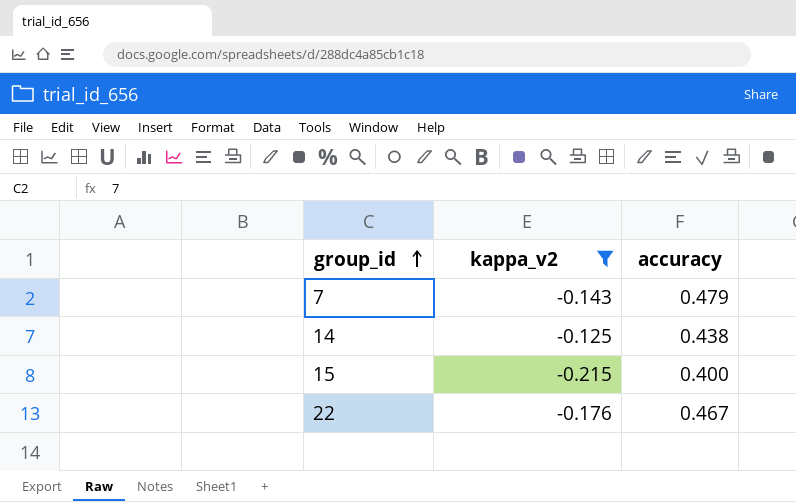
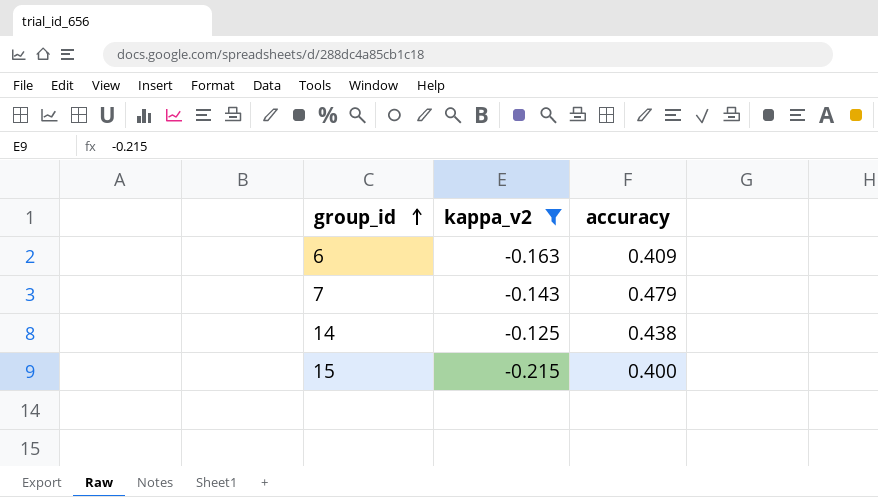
row 22: -0.176 | 0.467 -> none
row 6: none -> -0.163 | 0.409

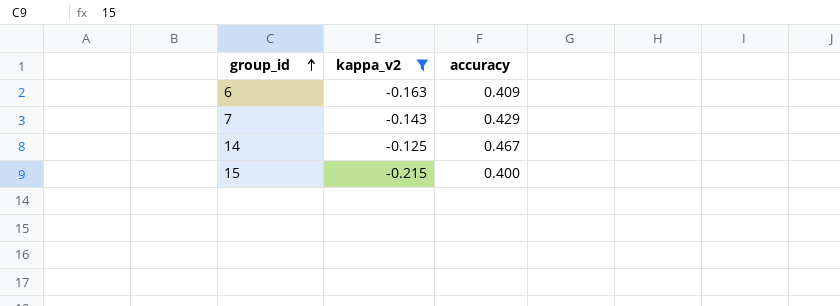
7 | accuracy: 0.479 -> 0.429
14 | accuracy: 0.438 -> 0.467

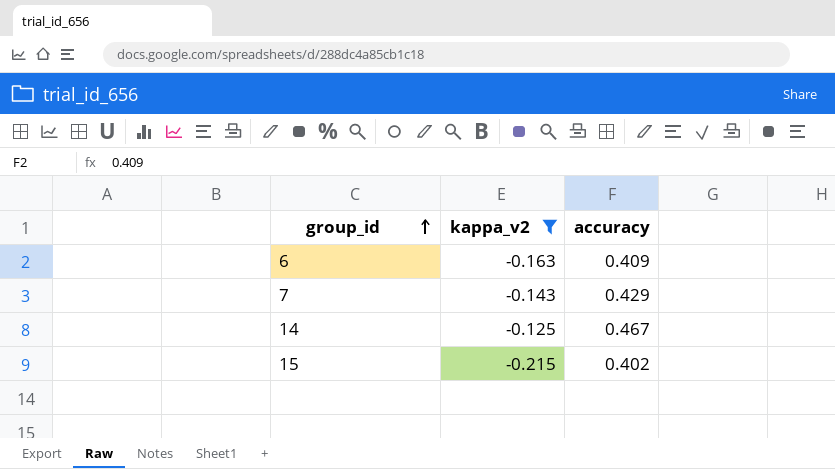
15 | accuracy: 0.400 -> 0.402

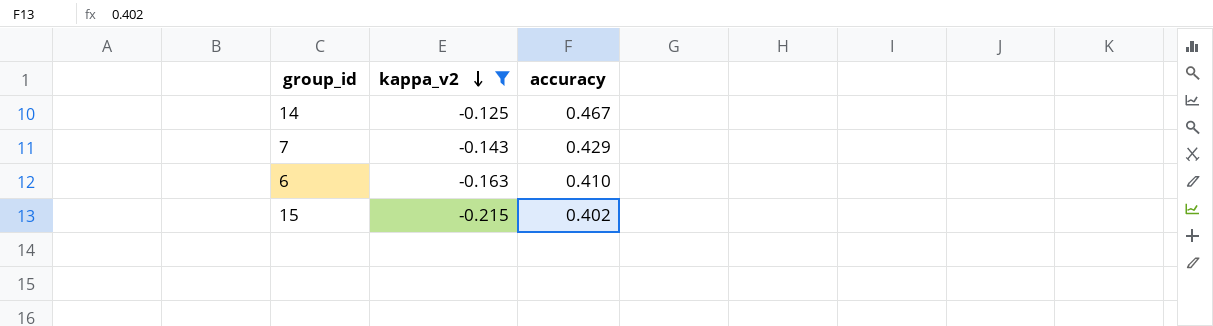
row order: group_id ascending -> kappa_v2 descending
6 | accuracy: 0.409 -> 0.410

